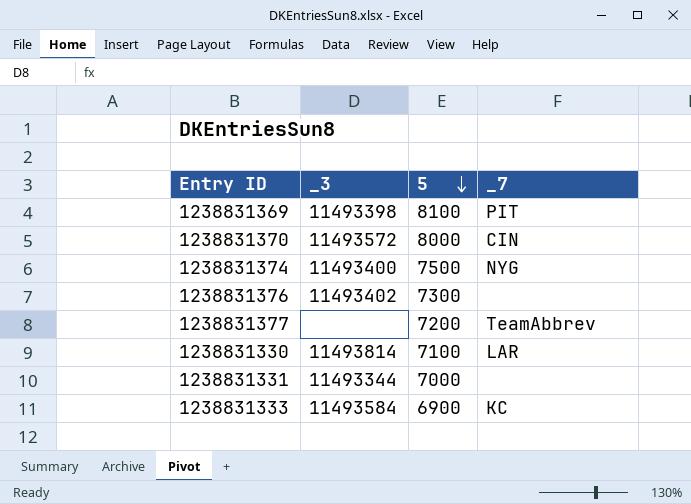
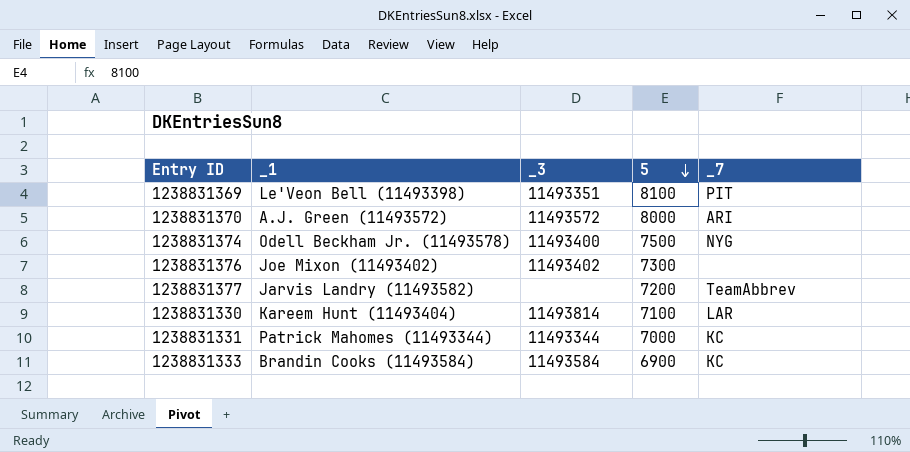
column _1 | position: none -> 2
1238831369 | _3: 11493398 -> 11493351
1238831370 | _7: CIN -> ARI
1238831331 | _7: none -> KC

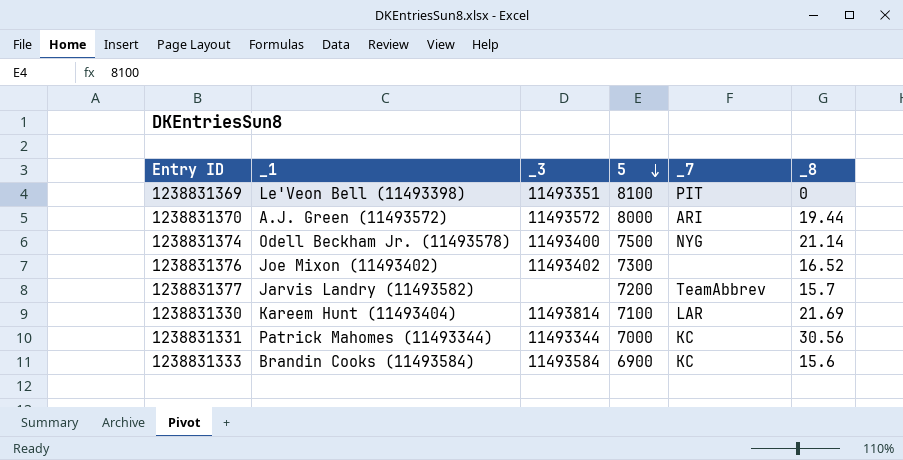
column _8 | position: none -> 6

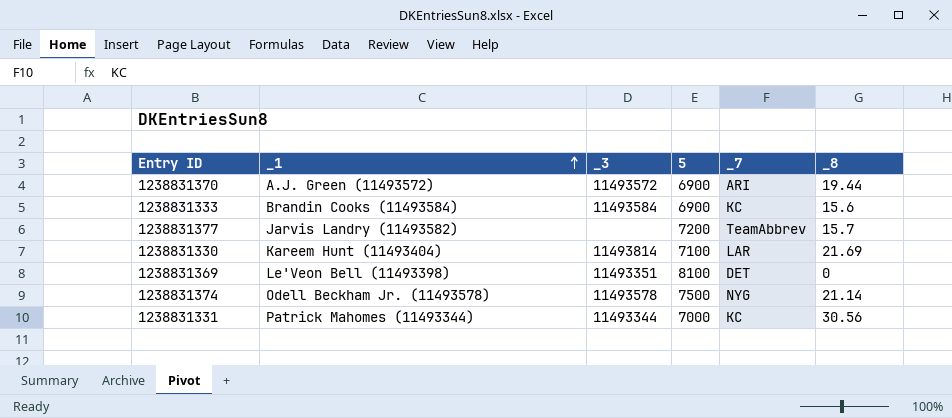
row order: 5 descending -> _1 ascending
row 1238831376: Joe Mixon (11493402) | 11493402 | 7300 | none | 16.52 -> none
1238831370 | 5: 8000 -> 6900
1238831369 | _7: PIT -> DET
1238831374 | _3: 11493400 -> 11493578

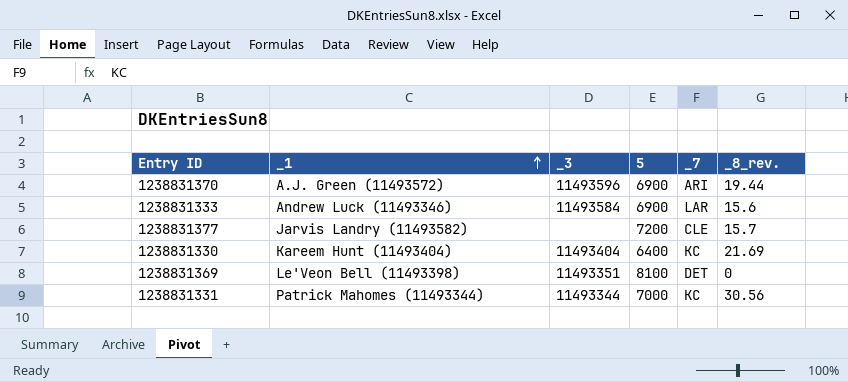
column name: _8 -> _8_rev.
row 1238831374: Odell Beckham Jr. (11493578) | 11493578 | 7500 | NYG | 21.14 -> none
1238831370 | _3: 11493572 -> 11493596
1238831333 | _1: Brandin Cooks (11493584) -> Andrew Luck (11493346)
1238831333 | _7: KC -> LAR
1238831377 | _7: TeamAbbrev -> CLE
1238831330 | _3: 11493814 -> 11493404
1238831330 | 5: 7100 -> 6400
1238831330 | _7: LAR -> KC

